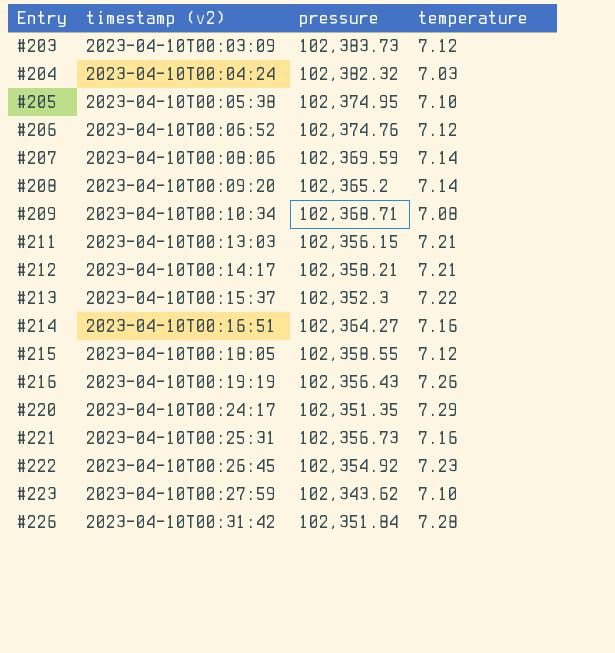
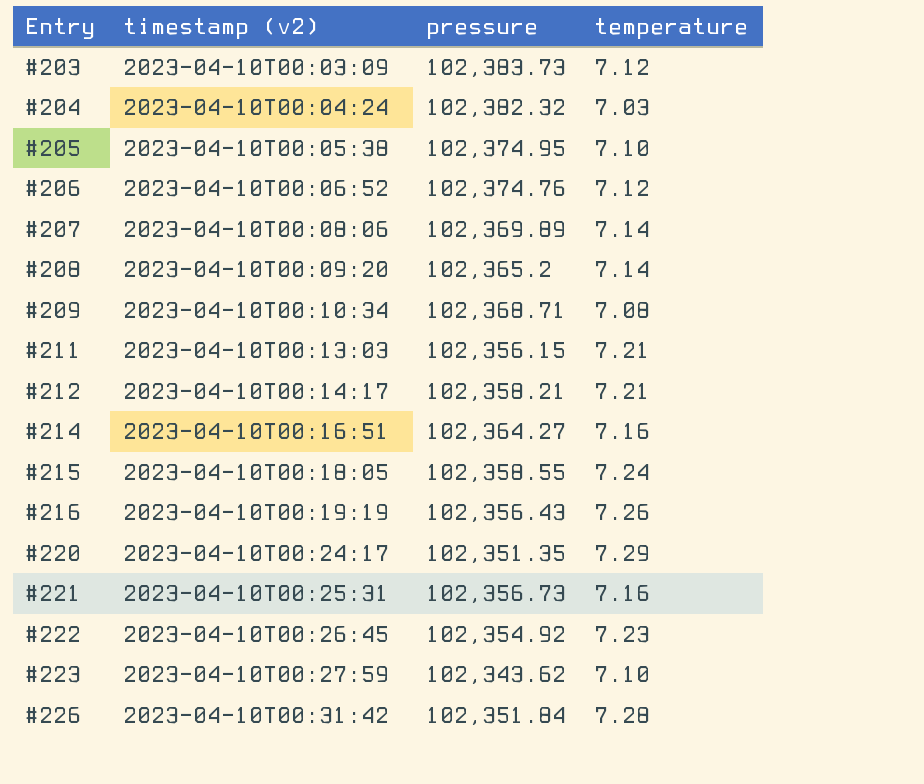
row #213: 2023-04-10T00:15:37 | 102,352.3 | 7.22 -> none
#207 | pressure: 102,369.59 -> 102,369.89
#215 | temperature: 7.12 -> 7.24

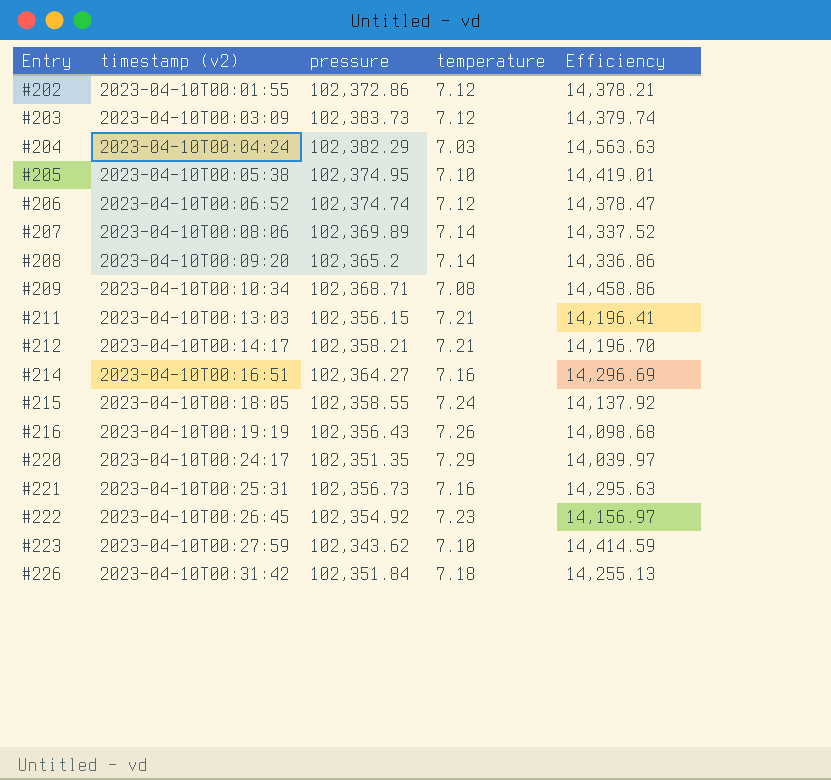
column Efficiency | formula: none -> [pressure] / [temperature]
row #202: none -> 2023-04-10T00:01:55 | 102,372.86 | 7.12 | 14,378.21
#204 | pressure: 102,382.32 -> 102,382.29
#206 | pressure: 102,374.76 -> 102,374.74
#226 | temperature: 7.28 -> 7.18

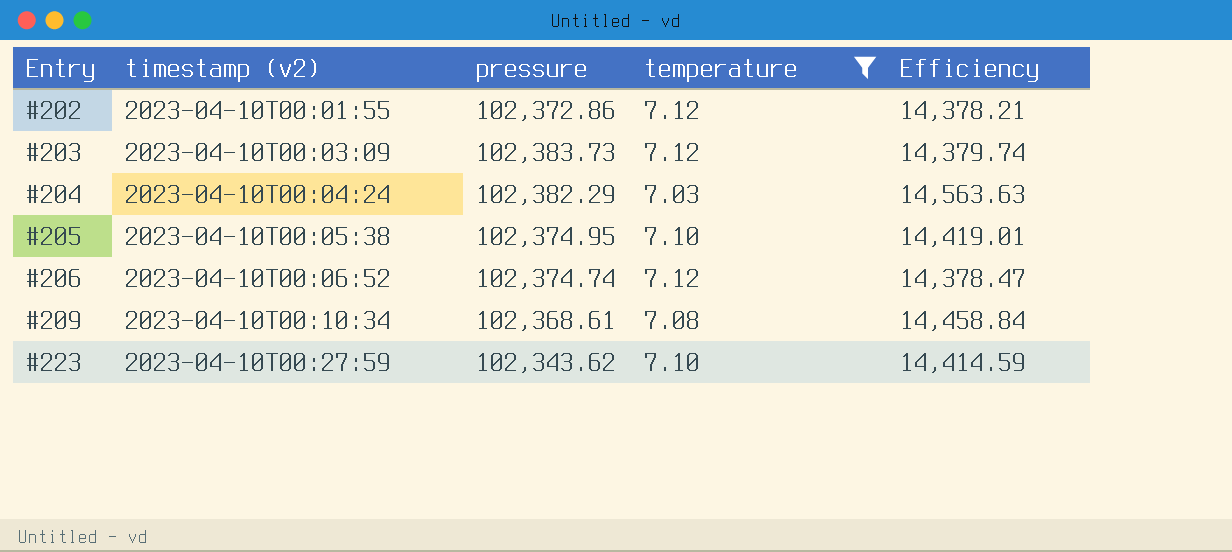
filter: none -> temperature <= 7.12
#209 | pressure: 102,368.71 -> 102,368.61
#209 | Efficiency: 14,458.86 -> 14,458.84

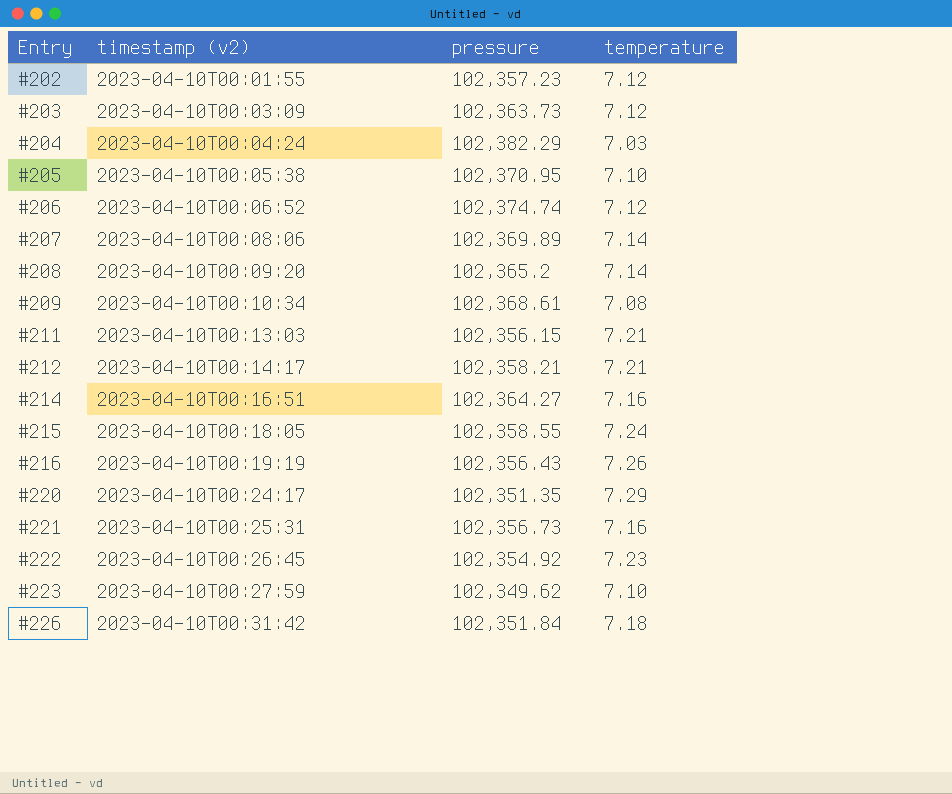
filter: temperature <= 7.12 -> none
column Efficiency | formula: [pressure] / [temperature] -> none
#202 | pressure: 102,372.86 -> 102,357.23
#203 | pressure: 102,383.73 -> 102,363.73
#205 | pressure: 102,374.95 -> 102,370.95
#223 | pressure: 102,343.62 -> 102,349.62

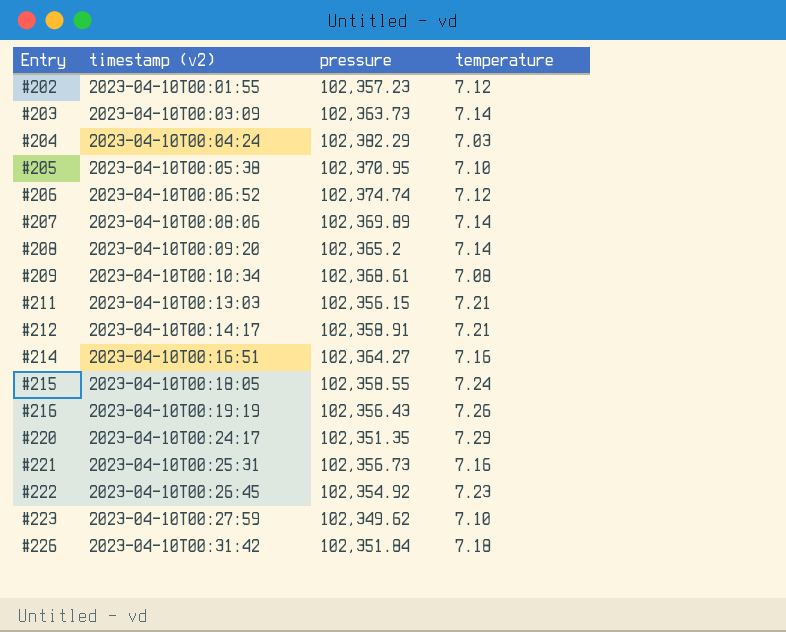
#203 | temperature: 7.12 -> 7.14
#212 | pressure: 102,358.21 -> 102,358.91

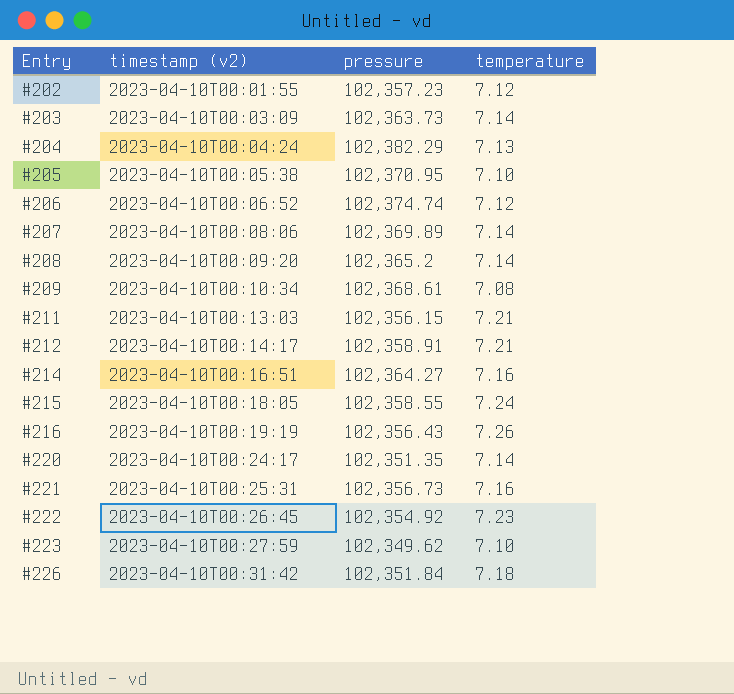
#204 | temperature: 7.03 -> 7.13
#220 | temperature: 7.29 -> 7.14

